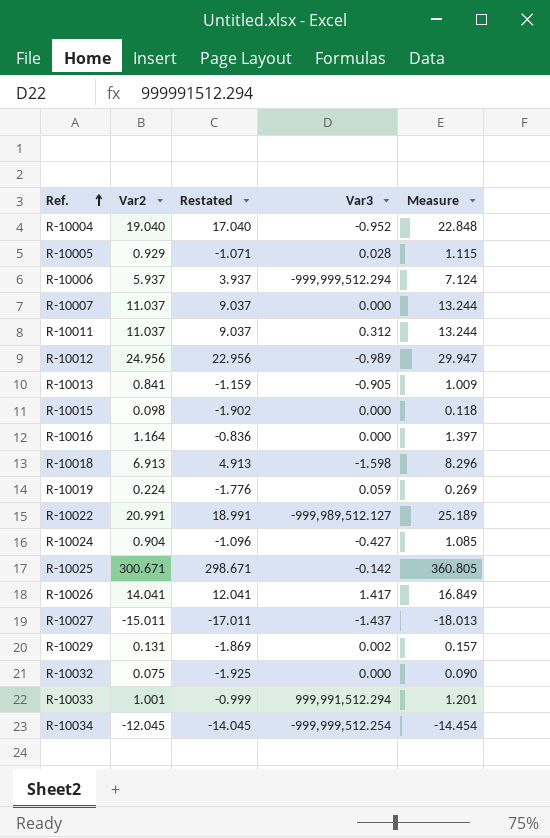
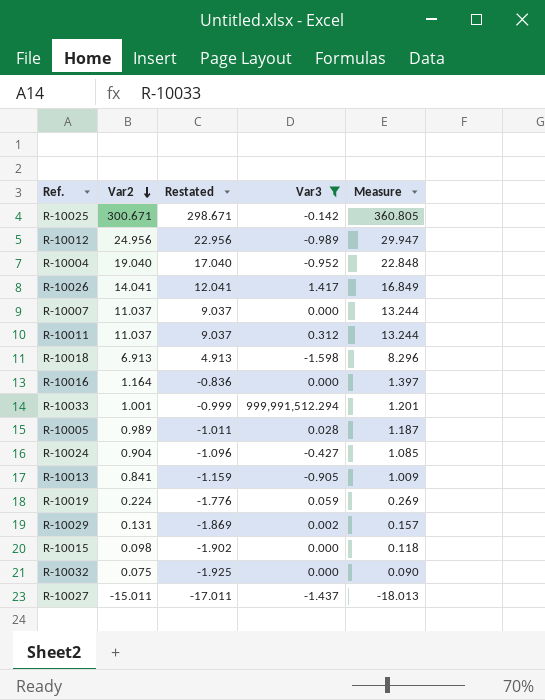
filter: none -> Var3 >= -1.598
row order: Ref. ascending -> Var2 descending
R-10005 | Var2: 0.929 -> 0.989
R-10005 | Restated: -1.071 -> -1.011
R-10005 | Measure: 1.115 -> 1.187

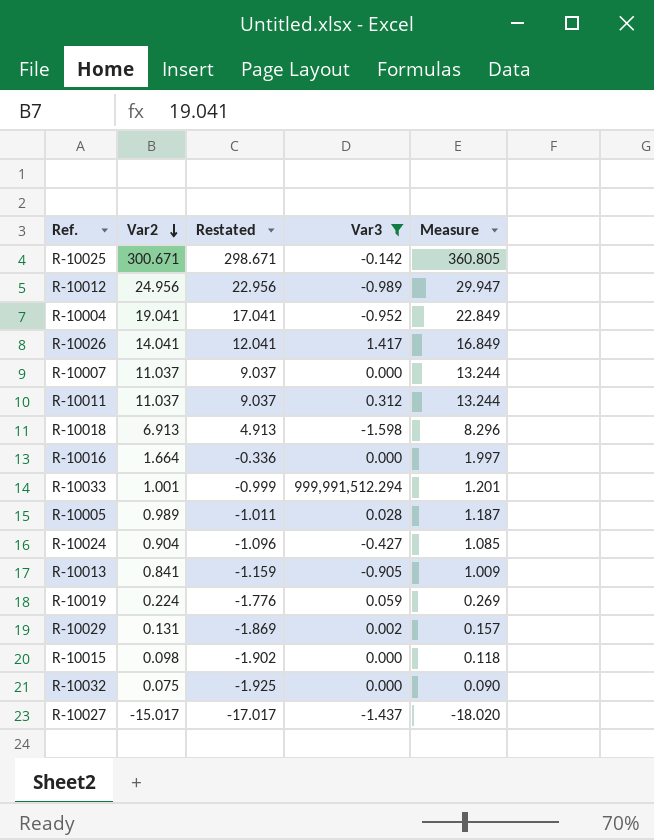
R-10004 | Var2: 19.040 -> 19.041
R-10004 | Restated: 17.040 -> 17.041
R-10004 | Measure: 22.848 -> 22.849
R-10016 | Var2: 1.164 -> 1.664
R-10016 | Restated: -0.836 -> -0.336
R-10016 | Measure: 1.397 -> 1.997
R-10027 | Var2: -15.011 -> -15.017
R-10027 | Restated: -17.011 -> -17.017
R-10027 | Measure: -18.013 -> -18.020

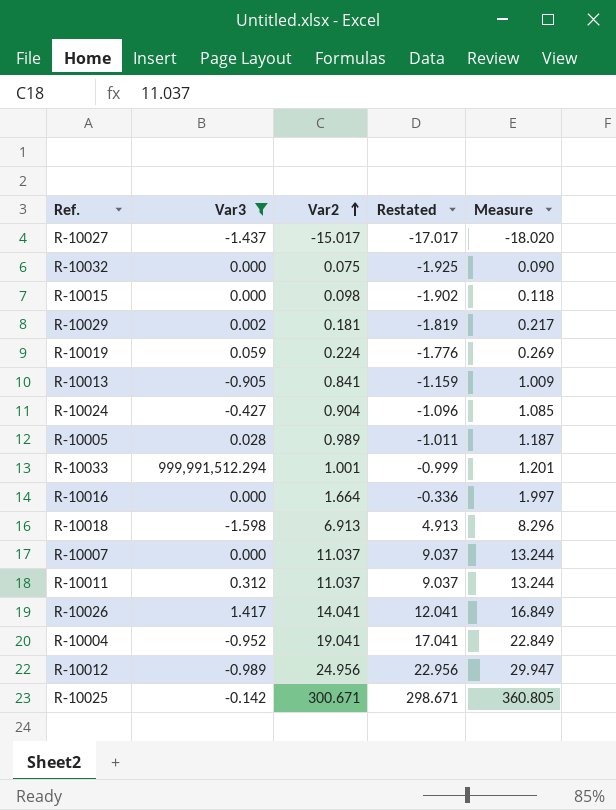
row order: Var2 descending -> Var2 ascending
column Var3 | position: 4 -> 2
R-10029 | Var2: 0.131 -> 0.181
R-10029 | Restated: -1.869 -> -1.819
R-10029 | Measure: 0.157 -> 0.217

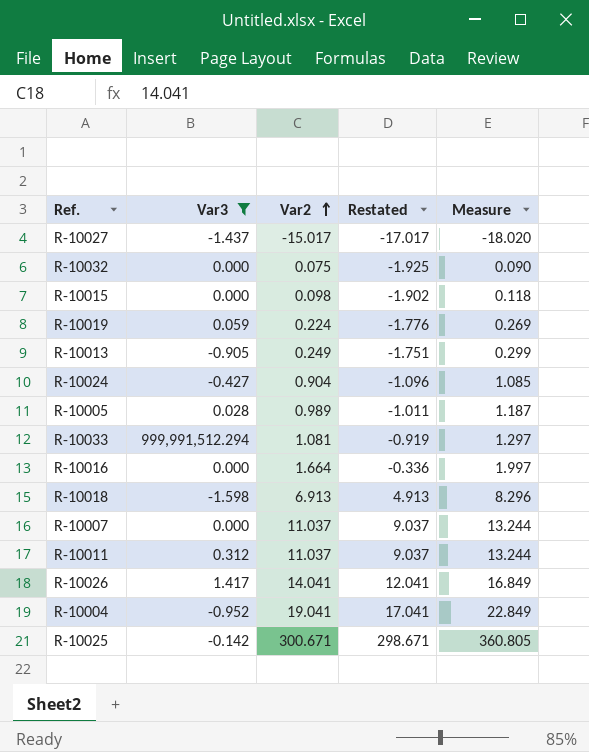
row R-10029: 0.002 | 0.181 | -1.819 | 0.217 -> none
row R-10012: -0.989 | 24.956 | 22.956 | 29.947 -> none
R-10013 | Var2: 0.841 -> 0.249
R-10013 | Restated: -1.159 -> -1.751
R-10013 | Measure: 1.009 -> 0.299
R-10033 | Var2: 1.001 -> 1.081
R-10033 | Restated: -0.999 -> -0.919
R-10033 | Measure: 1.201 -> 1.297

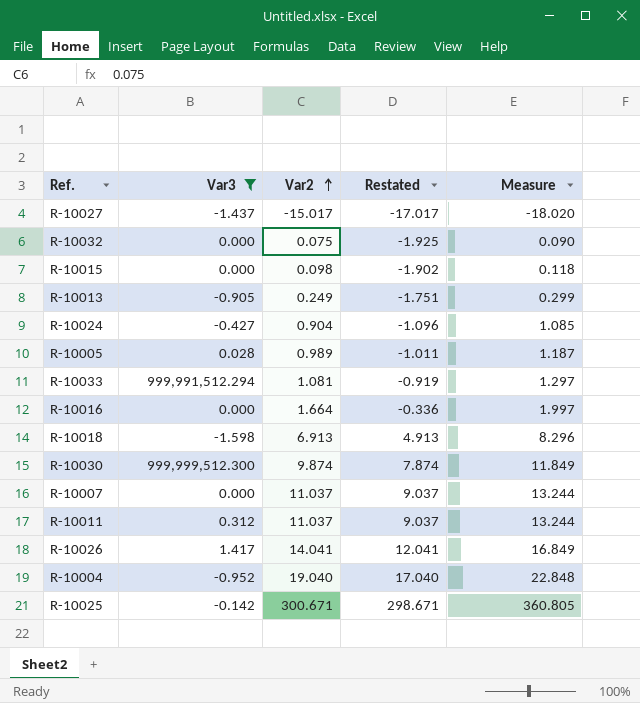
row R-10019: 0.059 | 0.224 | -1.776 | 0.269 -> none
row R-10030: none -> 999,999,512.300 | 9.874 | 7.874 | 11.849
R-10004 | Var2: 19.041 -> 19.040
R-10004 | Restated: 17.041 -> 17.040
R-10004 | Measure: 22.849 -> 22.848

